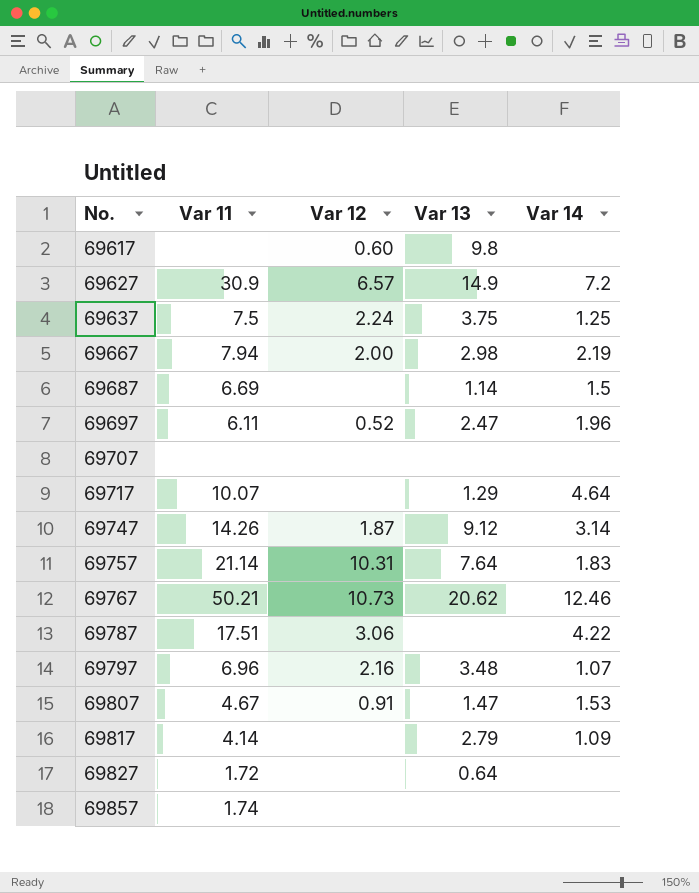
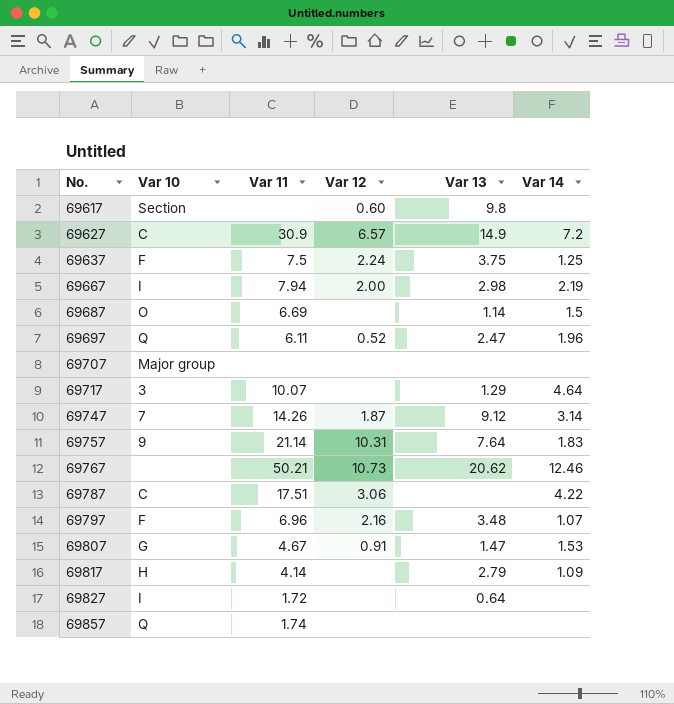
column Var 10 | position: none -> 2

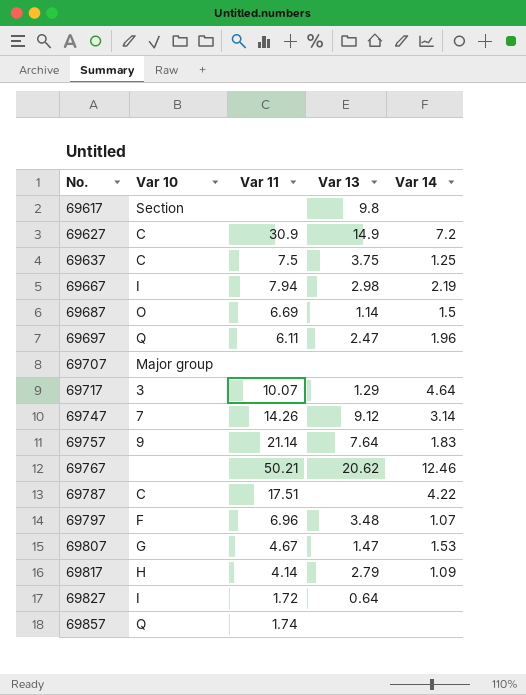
column Var 12 | position: 4 -> none
69637 | Var 10: F -> C

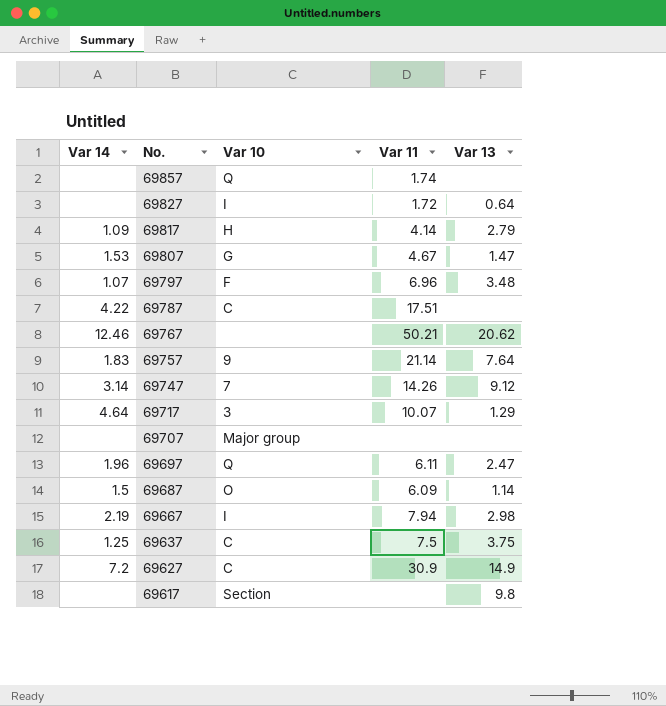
row order: No. ascending -> No. descending
column Var 14 | position: 5 -> 1
69687 | Var 11: 6.69 -> 6.09

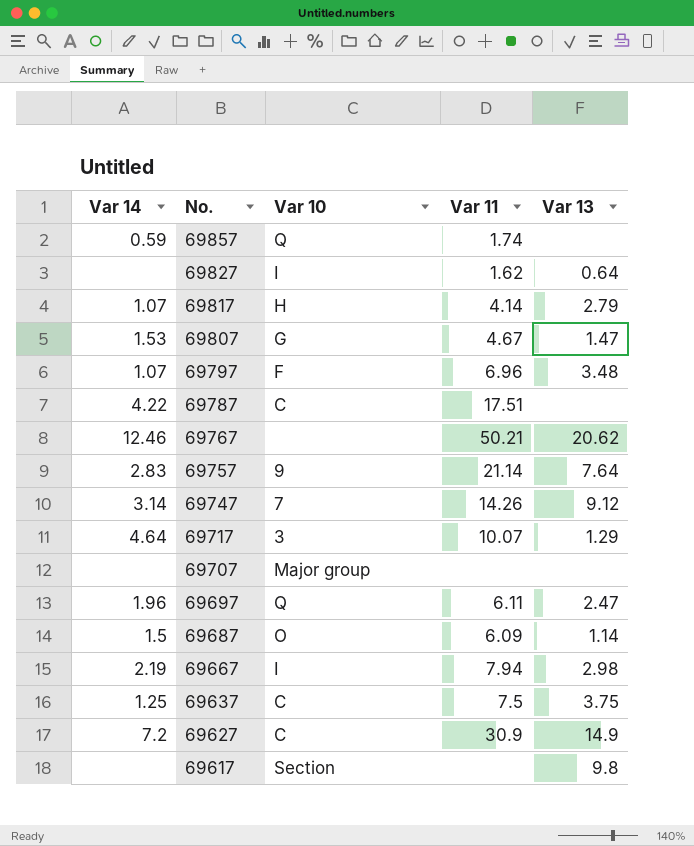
69857 | Var 14: none -> 0.59
69827 | Var 11: 1.72 -> 1.62
69817 | Var 14: 1.09 -> 1.07
69757 | Var 14: 1.83 -> 2.83

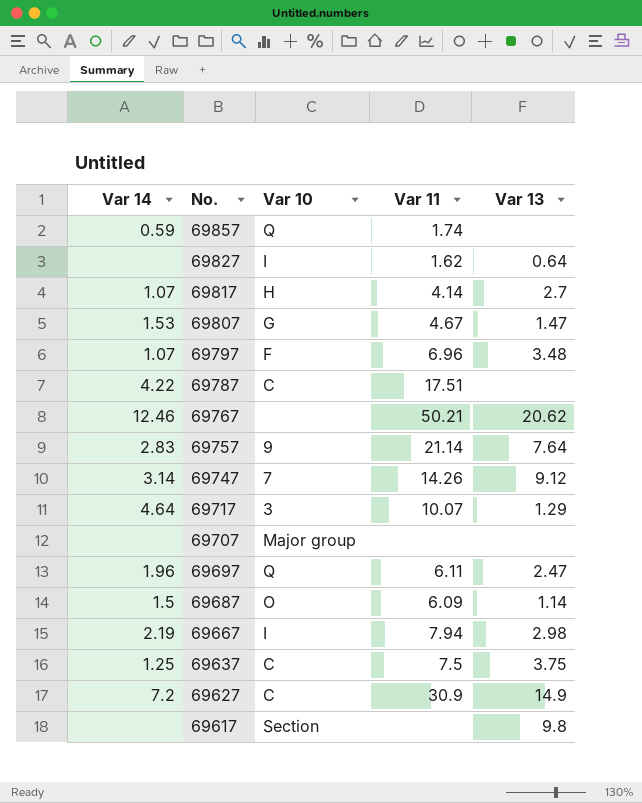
69817 | Var 13: 2.79 -> 2.7

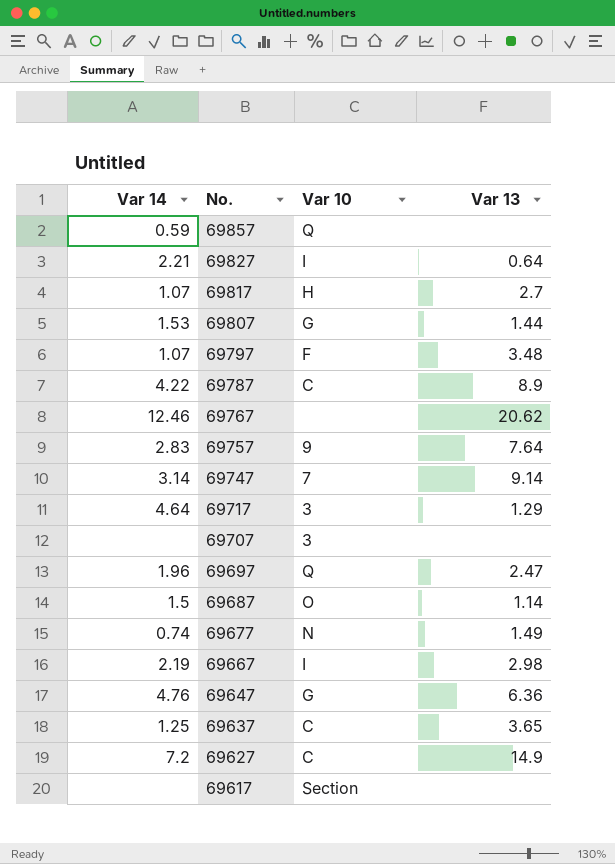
column Var 11 | position: 4 -> none
69827 | Var 14: none -> 2.21
69807 | Var 13: 1.47 -> 1.44
69787 | Var 13: none -> 8.9
69747 | Var 13: 9.12 -> 9.14
69707 | Var 10: Major group -> 3
row 69677: none -> 0.74 | N | 1.49
row 69647: none -> 4.76 | G | 6.36
69637 | Var 13: 3.75 -> 3.65
69617 | Var 13: 9.8 -> none

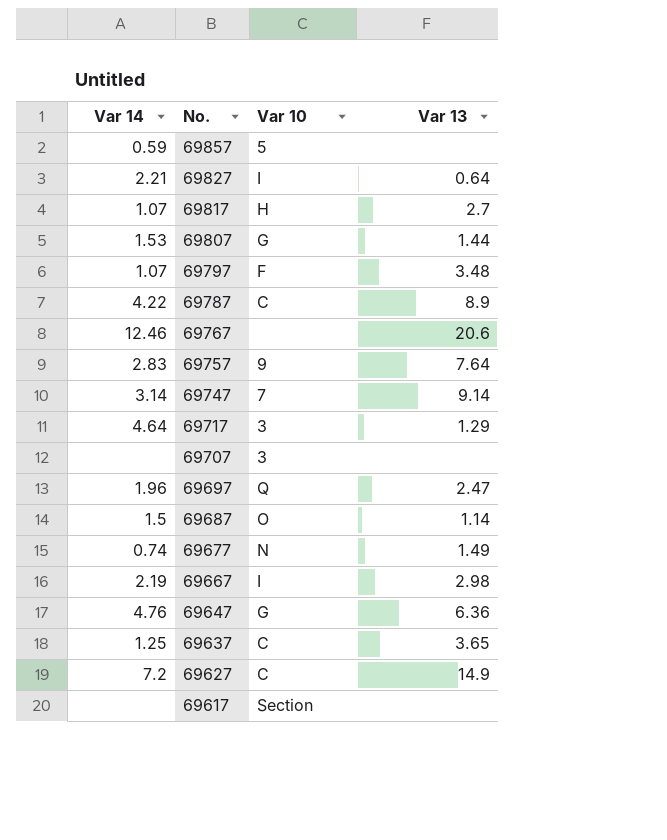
69857 | Var 10: Q -> 5
69767 | Var 13: 20.62 -> 20.6

